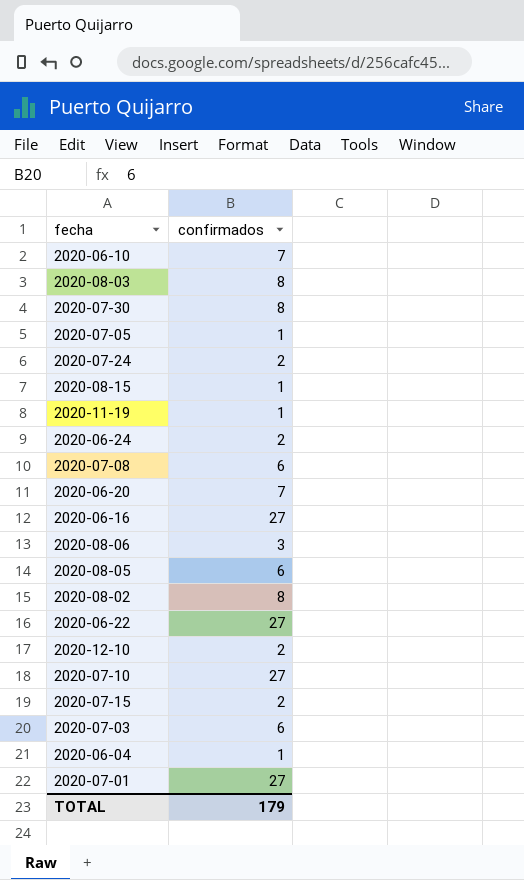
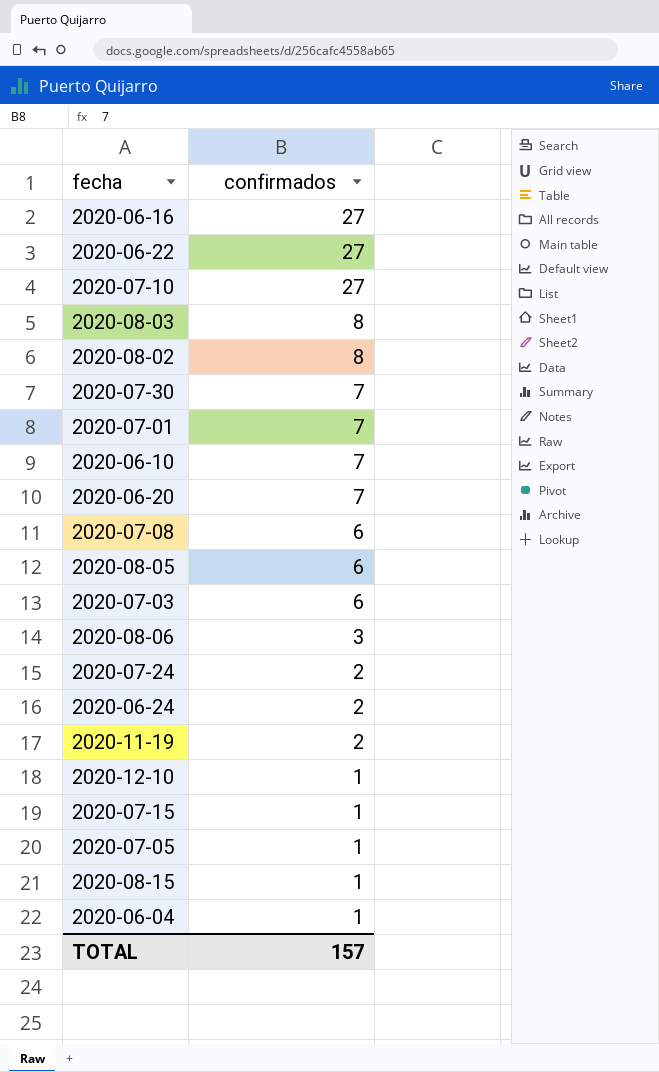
row order: none -> confirmados descending
2020-07-30 | confirmados: 8 -> 7
2020-07-01 | confirmados: 27 -> 7
2020-11-19 | confirmados: 1 -> 2
2020-12-10 | confirmados: 2 -> 1
2020-07-15 | confirmados: 2 -> 1
TOTAL | confirmados: 179 -> 157

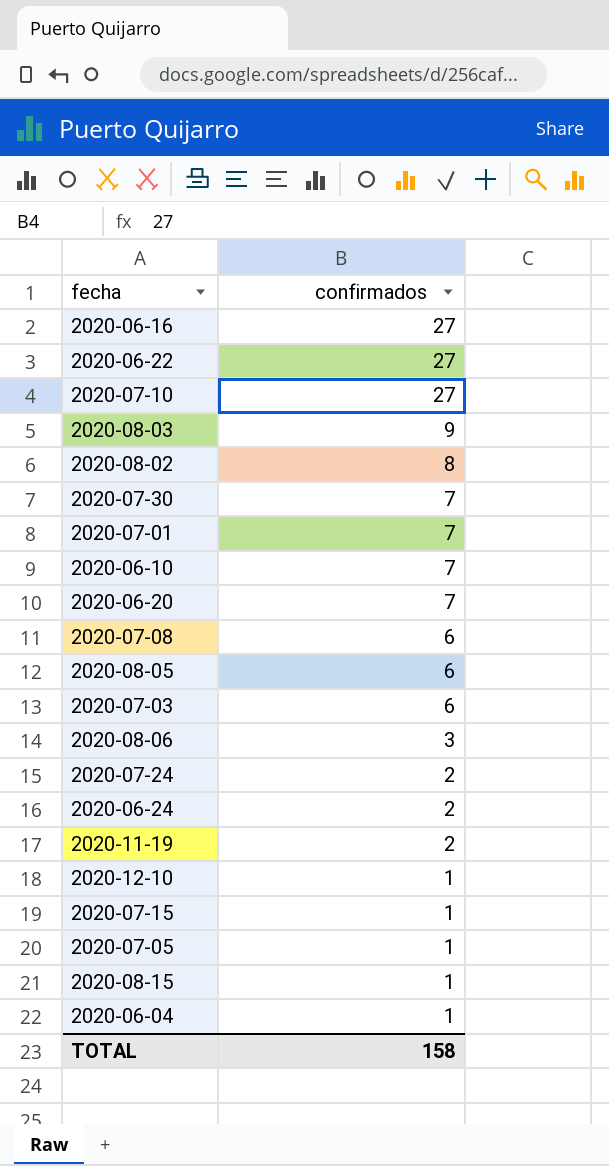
2020-08-03 | confirmados: 8 -> 9
TOTAL | confirmados: 157 -> 158

